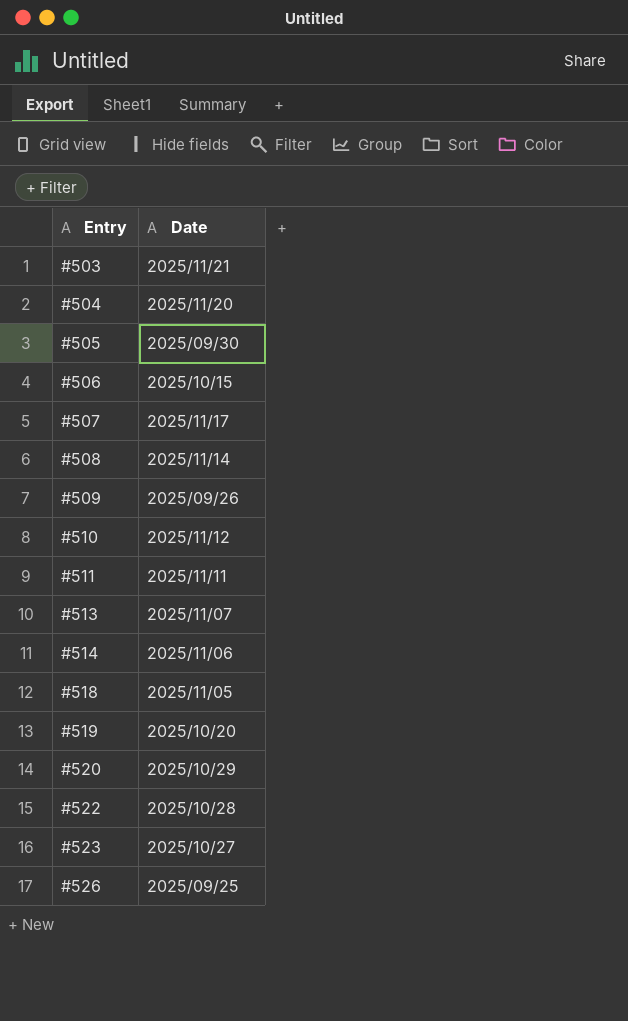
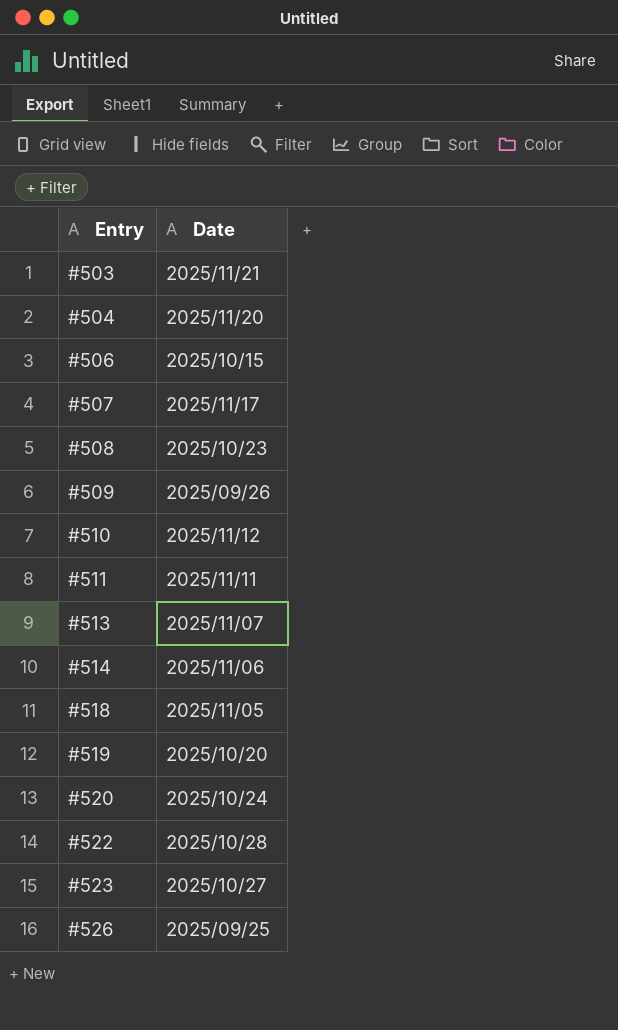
row #505: 2025/09/30 -> none
#508 | Date: 2025/11/14 -> 2025/10/23
#520 | Date: 2025/10/29 -> 2025/10/24

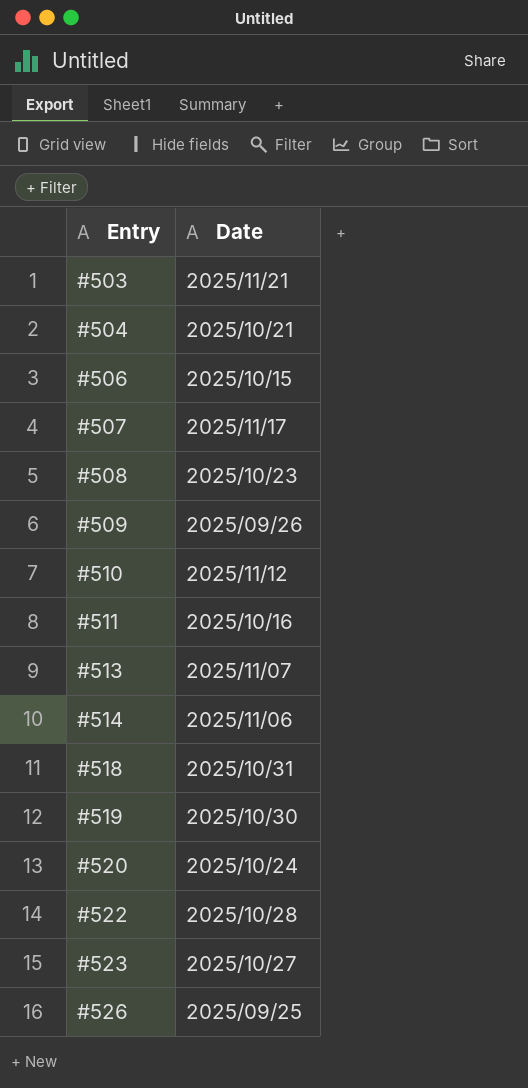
#504 | Date: 2025/11/20 -> 2025/10/21
#511 | Date: 2025/11/11 -> 2025/10/16
#518 | Date: 2025/11/05 -> 2025/10/31
#519 | Date: 2025/10/20 -> 2025/10/30

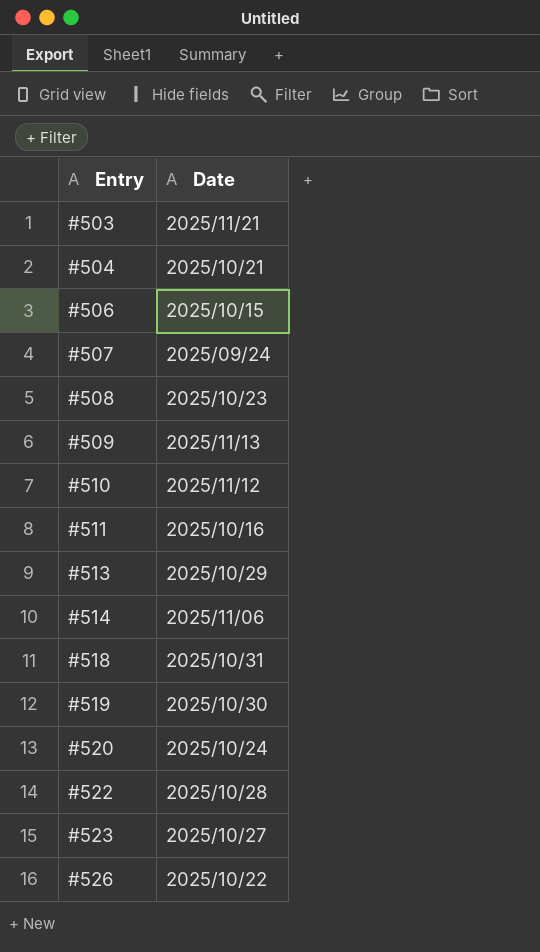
#507 | Date: 2025/11/17 -> 2025/09/24
#509 | Date: 2025/09/26 -> 2025/11/13
#513 | Date: 2025/11/07 -> 2025/10/29
#526 | Date: 2025/09/25 -> 2025/10/22

